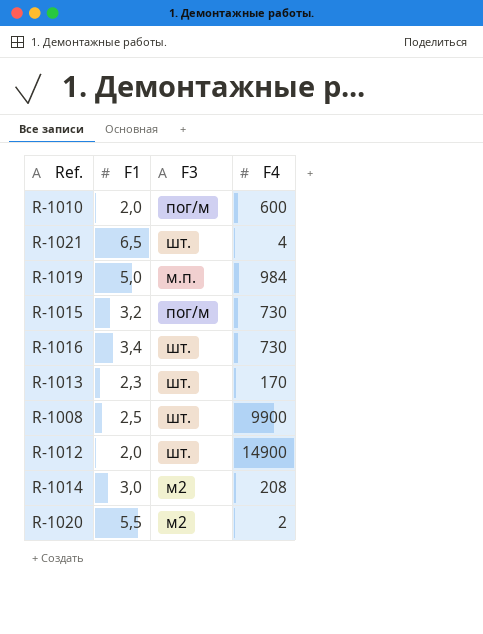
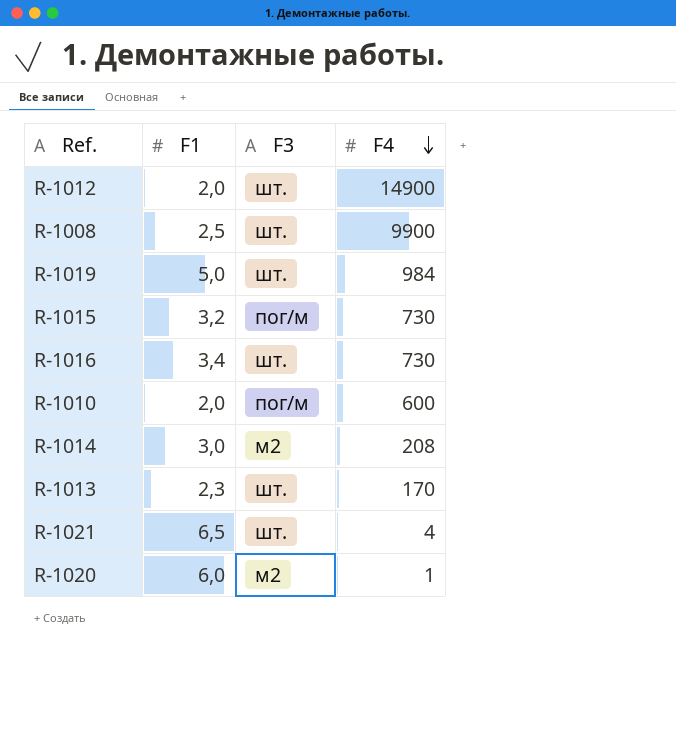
row order: none -> F4 descending
R-1019 | F3: м.п. -> шт.
R-1020 | F1: 5,5 -> 6,0
R-1020 | F4: 2 -> 1

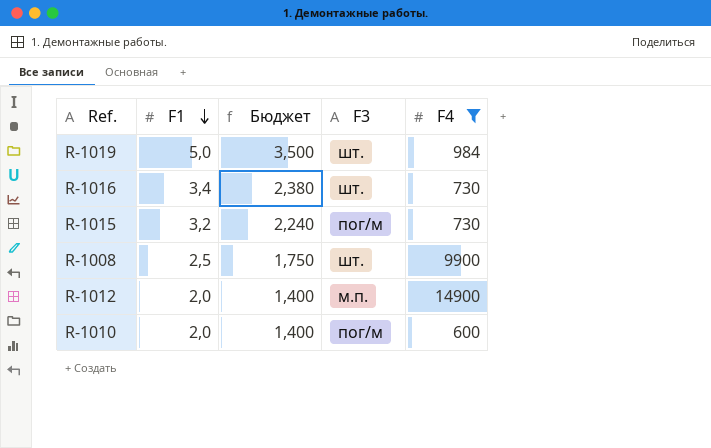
filter: none -> F4 >= 600
row order: F4 descending -> F1 descending
column Бюджет | formula: none -> [F1] * 0,7
R-1012 | F3: шт. -> м.п.

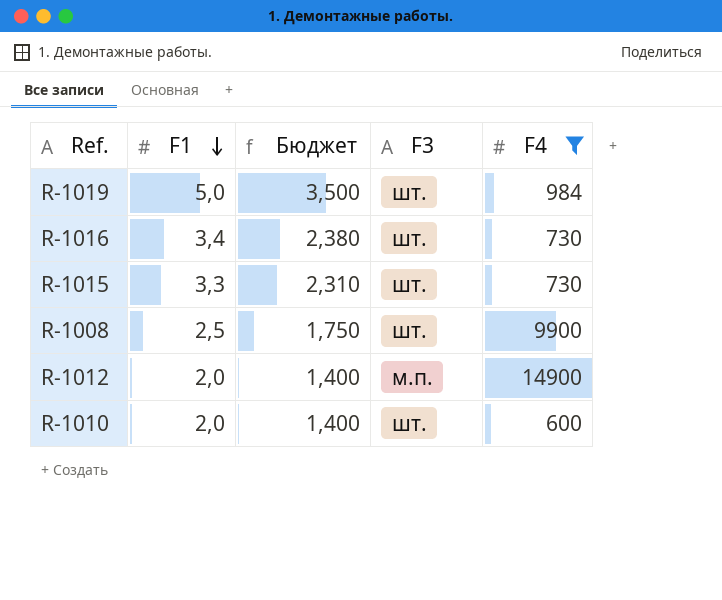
R-1015 | F1: 3,2 -> 3,3
R-1015 | Бюджет: 2,240 -> 2,310
R-1015 | F3: пог/м -> шт.
R-1010 | F3: пог/м -> шт.

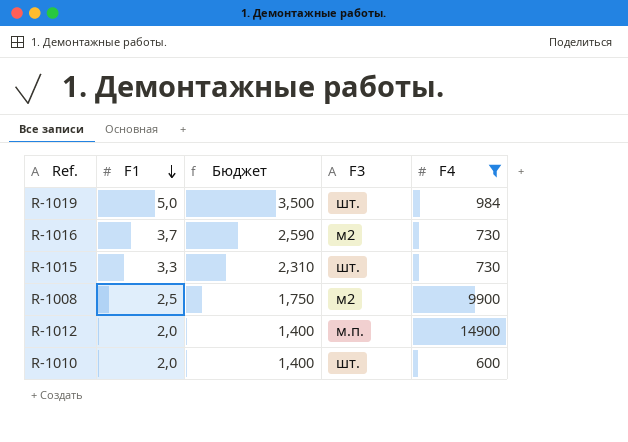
R-1016 | F1: 3,4 -> 3,7
R-1016 | Бюджет: 2,380 -> 2,590
R-1016 | F3: шт. -> м2
R-1008 | F3: шт. -> м2

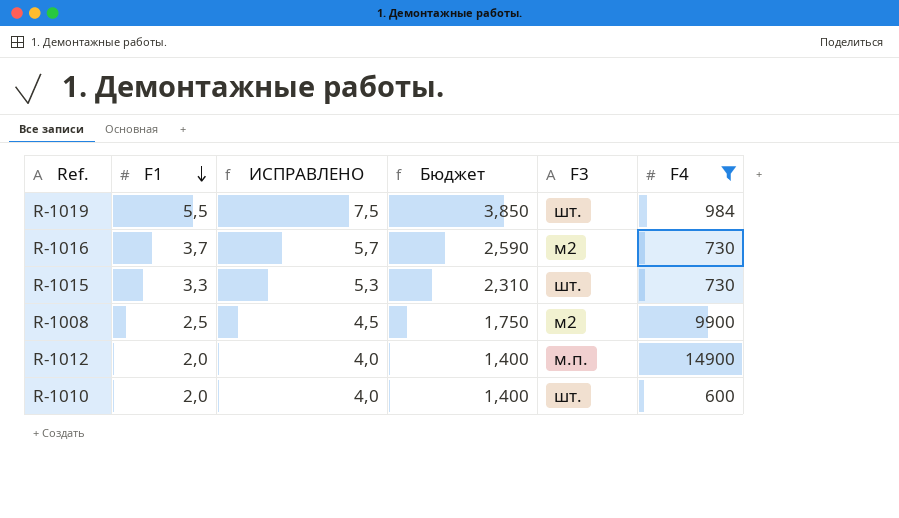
column ИСПРАВЛЕНО | formula: none -> [F1] + 2
R-1019 | F1: 5,0 -> 5,5
R-1019 | Бюджет: 3,500 -> 3,850

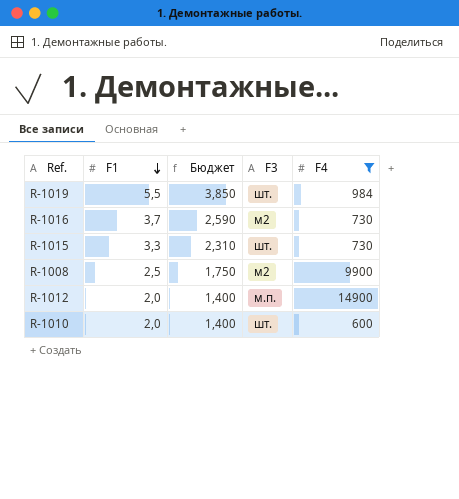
column ИСПРАВЛЕНО | formula: [F1] + 2 -> none

